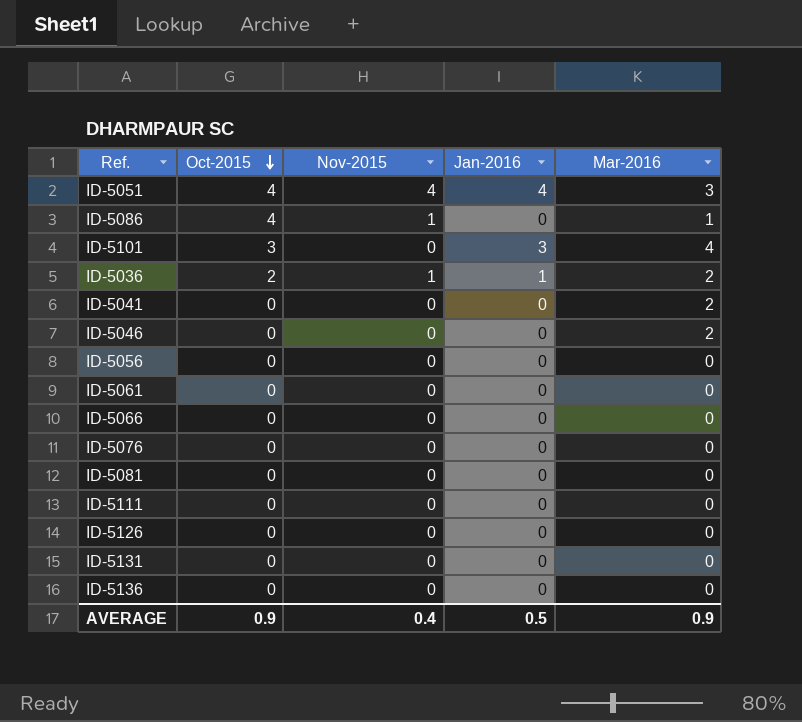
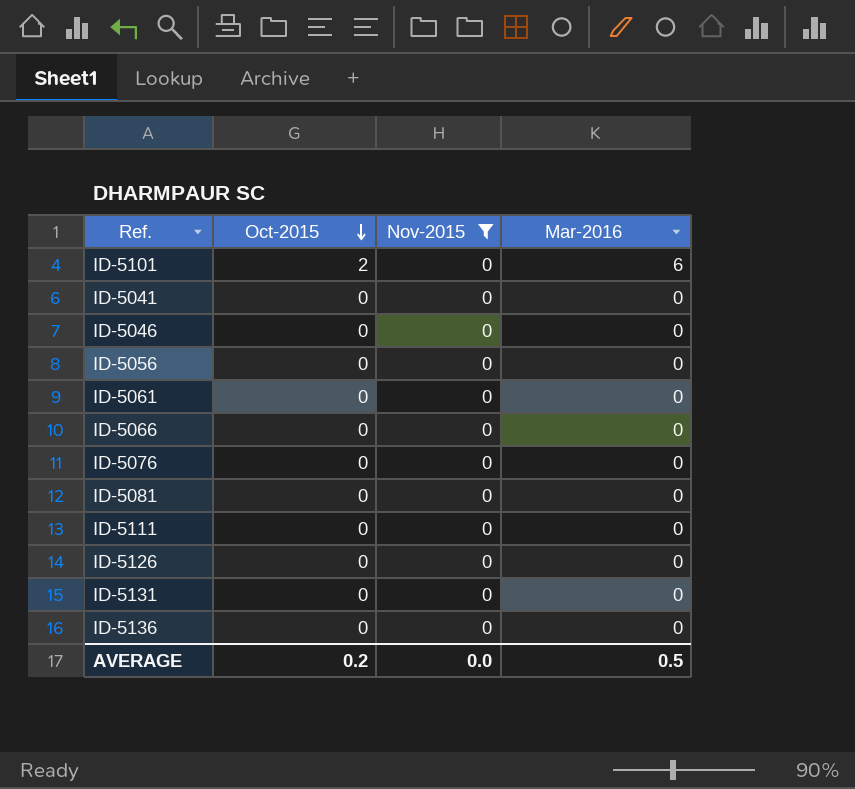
filter: none -> Nov-2015 = 0
column Jan-2016 | position: 4 -> none
ID-5101 | Oct-2015: 3 -> 2
ID-5101 | Mar-2016: 4 -> 6
ID-5041 | Mar-2016: 2 -> 0
ID-5046 | Mar-2016: 2 -> 0
AVERAGE | Oct-2015: 0.9 -> 0.2
AVERAGE | Nov-2015: 0.4 -> 0.0
AVERAGE | Mar-2016: 0.9 -> 0.5

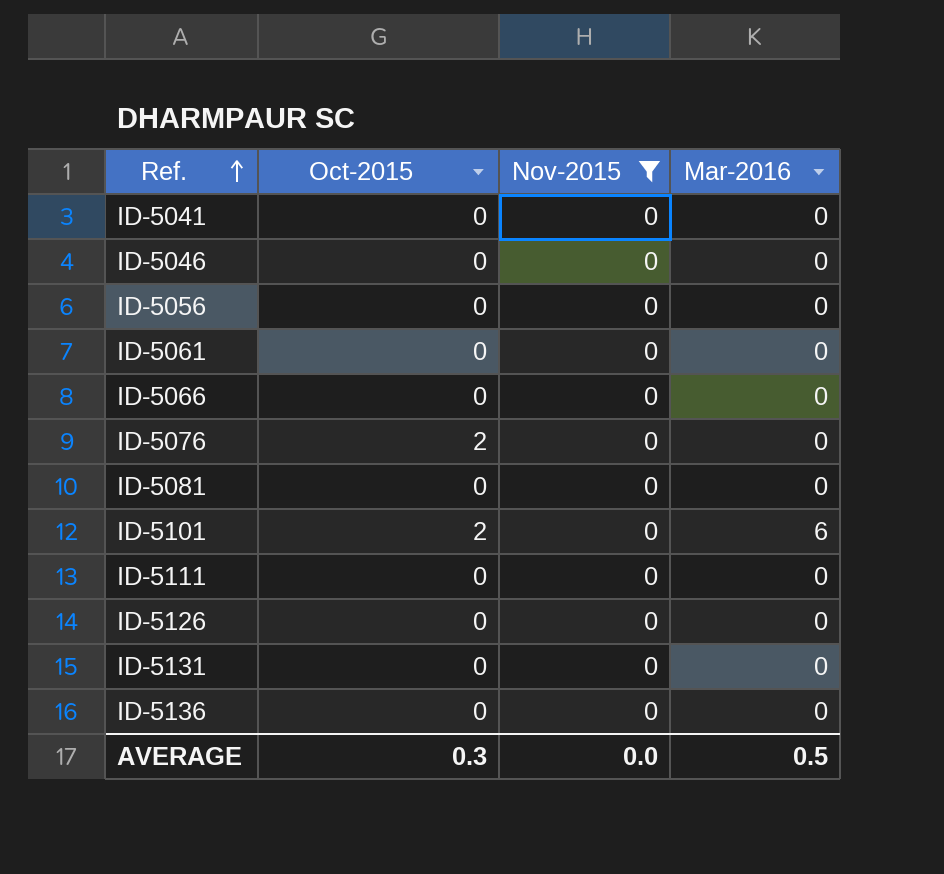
row order: Oct-2015 descending -> Ref. ascending
ID-5076 | Oct-2015: 0 -> 2
AVERAGE | Oct-2015: 0.2 -> 0.3

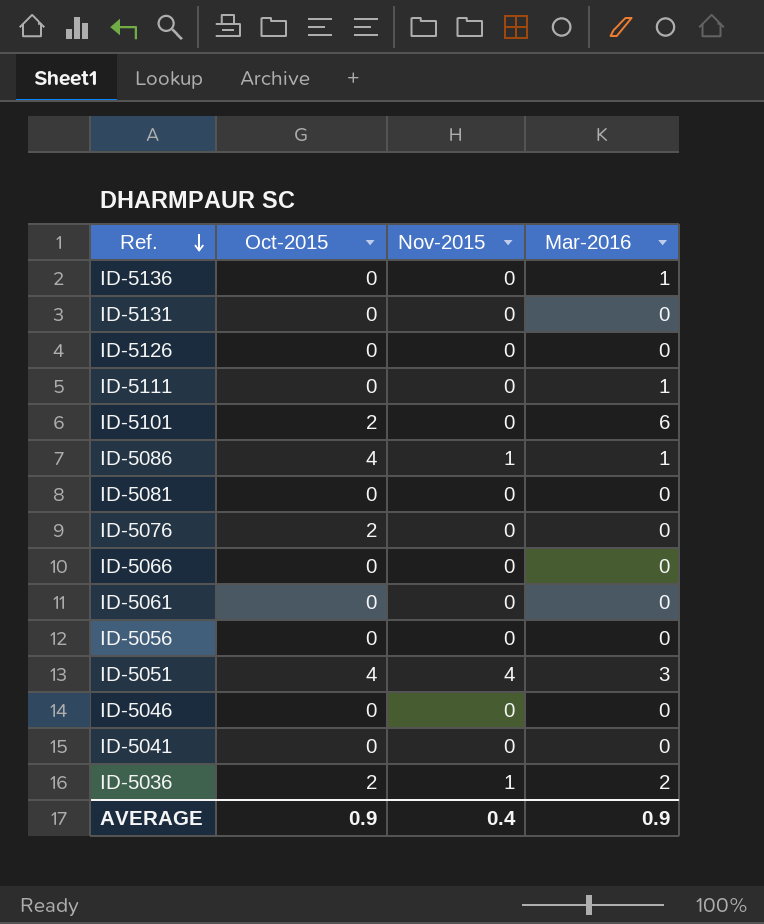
filter: Nov-2015 = 0 -> none
row order: Ref. ascending -> Ref. descending
ID-5136 | Mar-2016: 0 -> 1
ID-5111 | Mar-2016: 0 -> 1
AVERAGE | Oct-2015: 0.3 -> 0.9
AVERAGE | Nov-2015: 0.0 -> 0.4
AVERAGE | Mar-2016: 0.5 -> 0.9

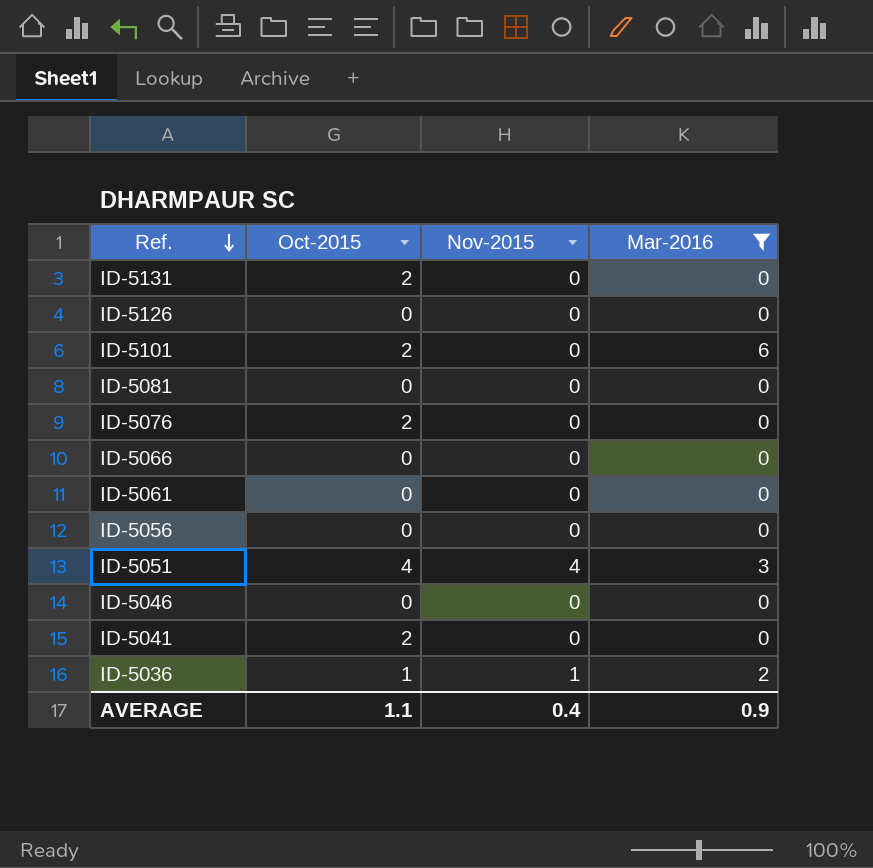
filter: none -> Mar-2016 != 1
ID-5131 | Oct-2015: 0 -> 2
ID-5041 | Oct-2015: 0 -> 2
ID-5036 | Oct-2015: 2 -> 1
AVERAGE | Oct-2015: 0.9 -> 1.1

